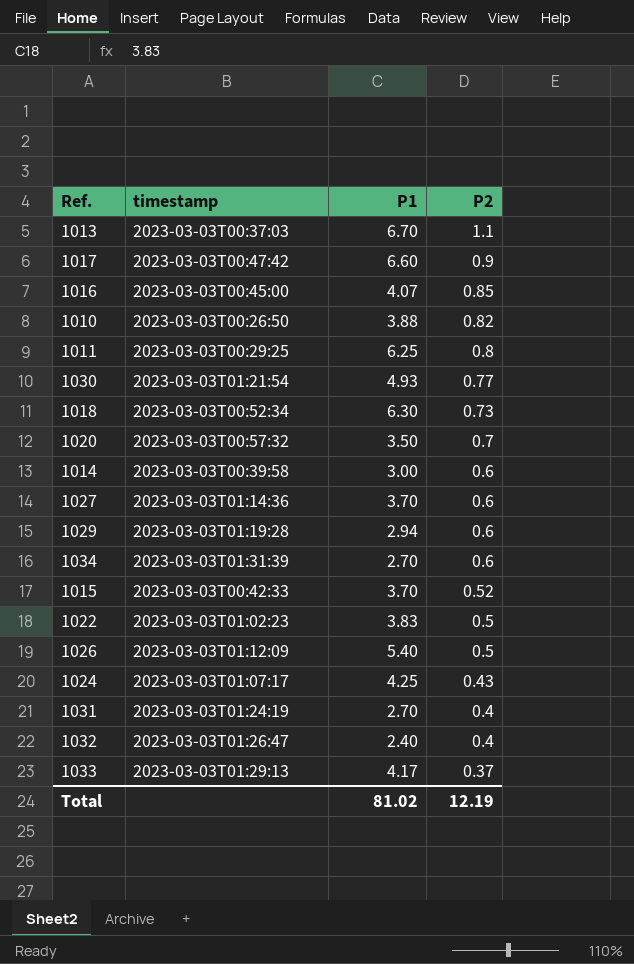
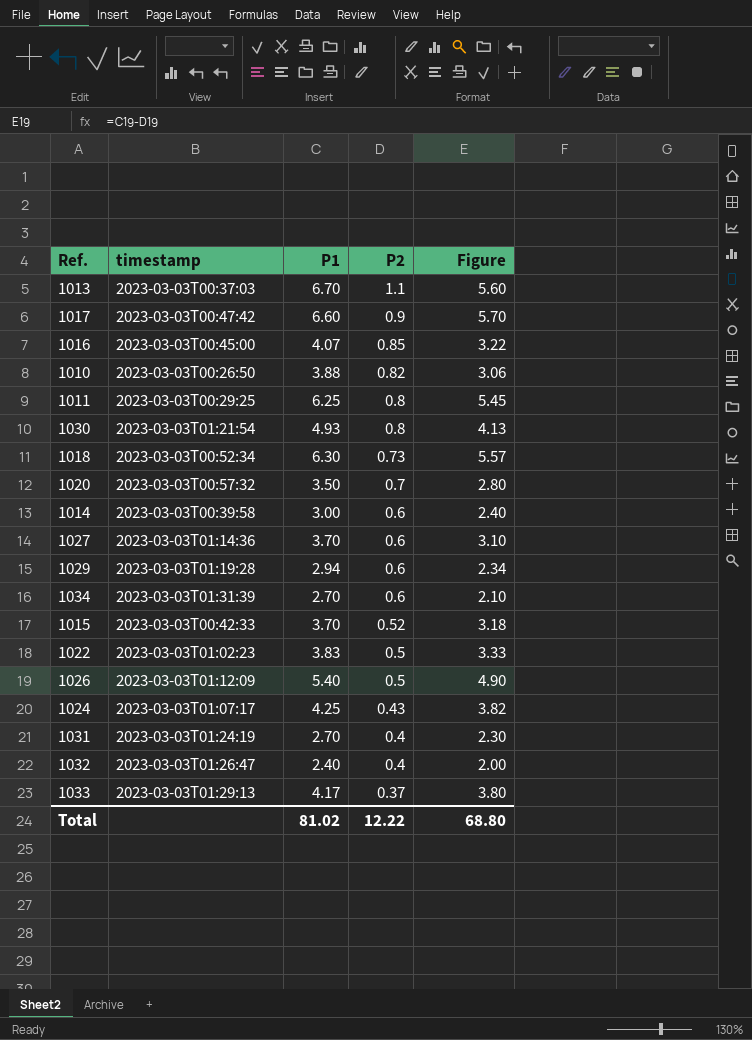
column Figure | formula: none -> [P1] - [P2]
1030 | P2: 0.77 -> 0.8
Total | P2: 12.19 -> 12.22

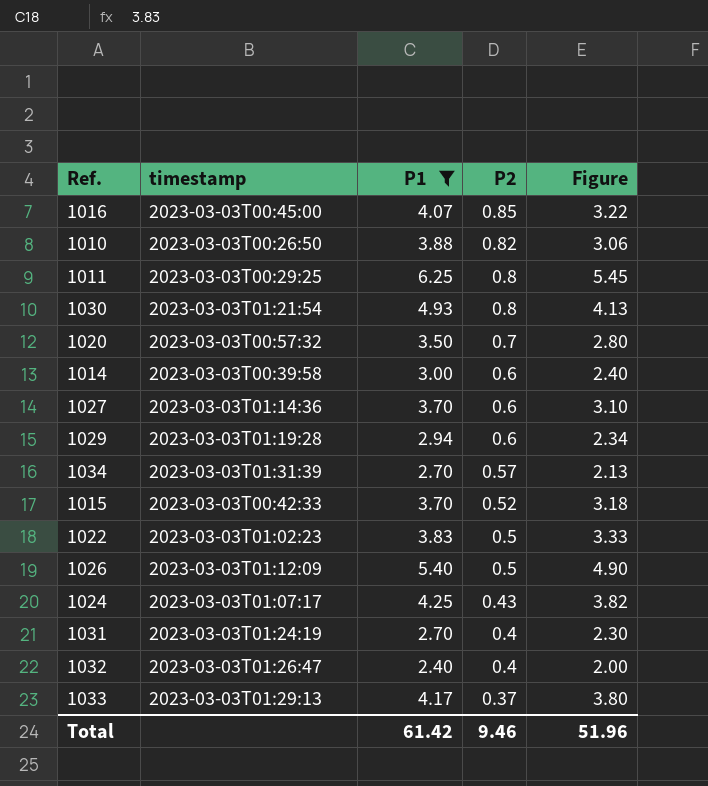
filter: none -> P1 <= 6.25
1034 | P2: 0.6 -> 0.57
1034 | Figure: 2.10 -> 2.13
Total | P1: 81.02 -> 61.42
Total | P2: 12.22 -> 9.46
Total | Figure: 68.80 -> 51.96

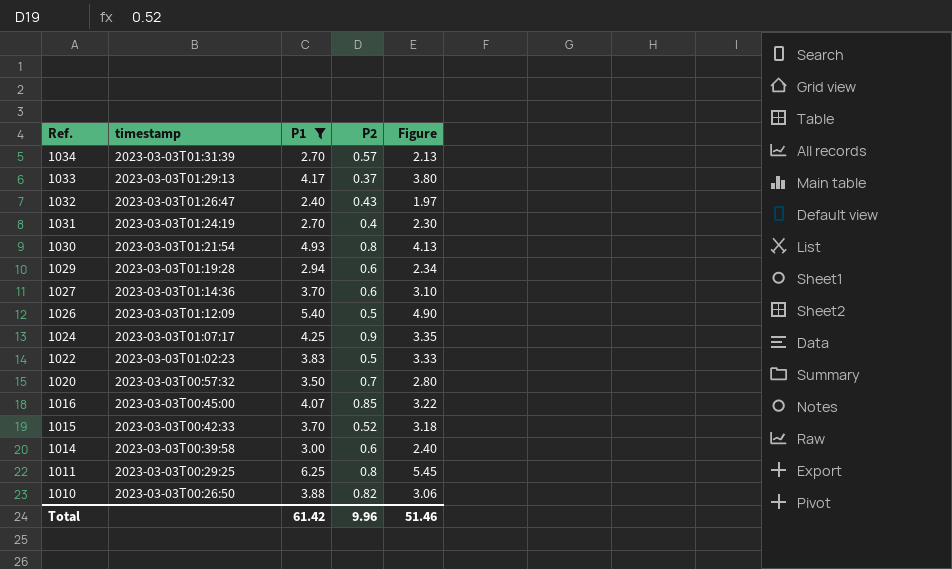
row order: P2 descending -> Ref. descending
1032 | P2: 0.4 -> 0.43
1032 | Figure: 2.00 -> 1.97
1024 | P2: 0.43 -> 0.9
1024 | Figure: 3.82 -> 3.35
Total | P2: 9.46 -> 9.96
Total | Figure: 51.96 -> 51.46

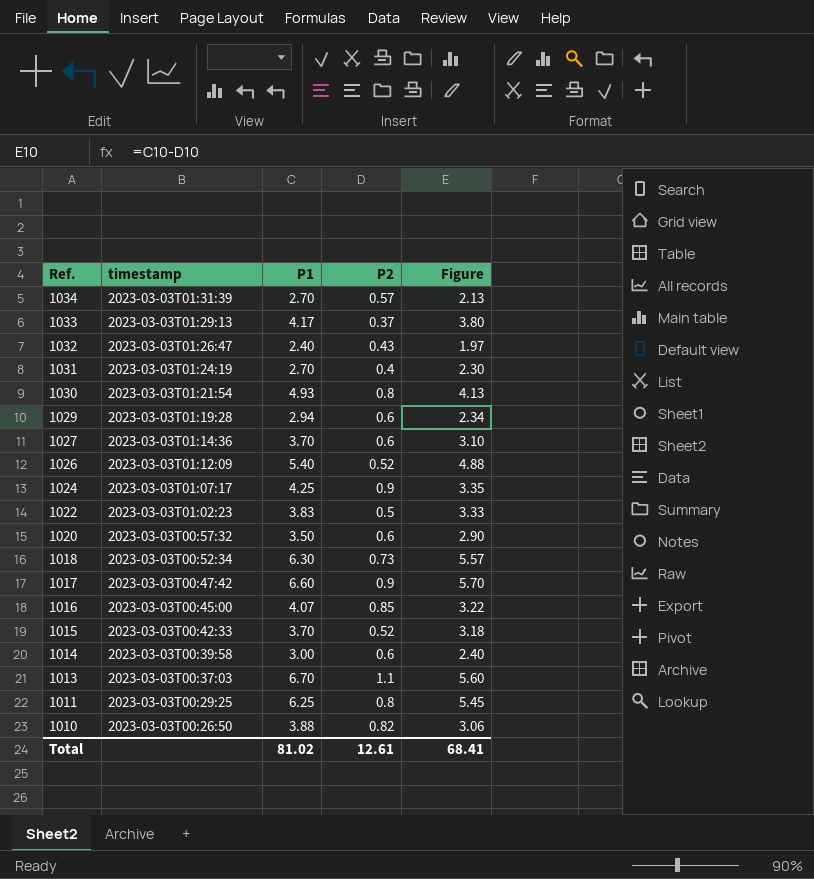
filter: P1 <= 6.25 -> none
1026 | P2: 0.5 -> 0.52
1026 | Figure: 4.90 -> 4.88
1020 | P2: 0.7 -> 0.6
1020 | Figure: 2.80 -> 2.90
Total | P1: 61.42 -> 81.02
Total | P2: 9.96 -> 12.61
Total | Figure: 51.46 -> 68.41

